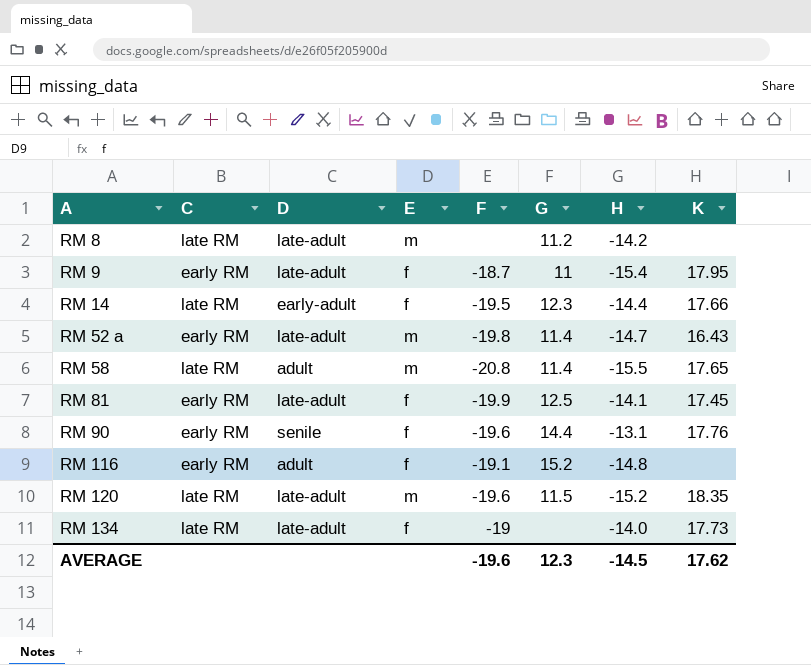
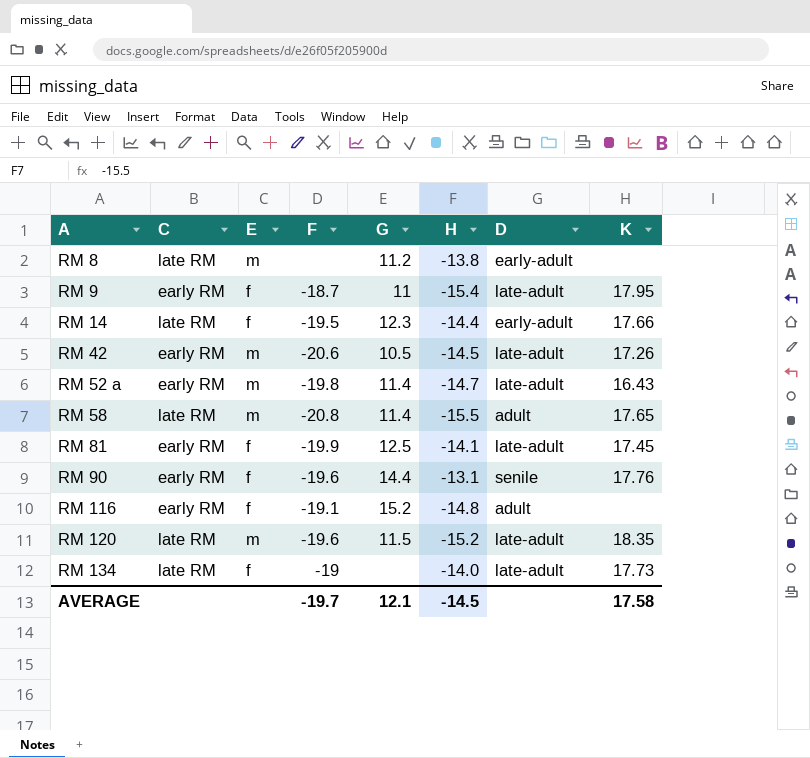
column D | position: 3 -> 7
RM 8 | H: -14.2 -> -13.8
RM 8 | D: late-adult -> early-adult
row RM 42: none -> early RM | m | -20.6 | 10.5 | -14.5 | late-adult | 17.26
AVERAGE | F: -19.6 -> -19.7
AVERAGE | G: 12.3 -> 12.1
AVERAGE | K: 17.62 -> 17.58

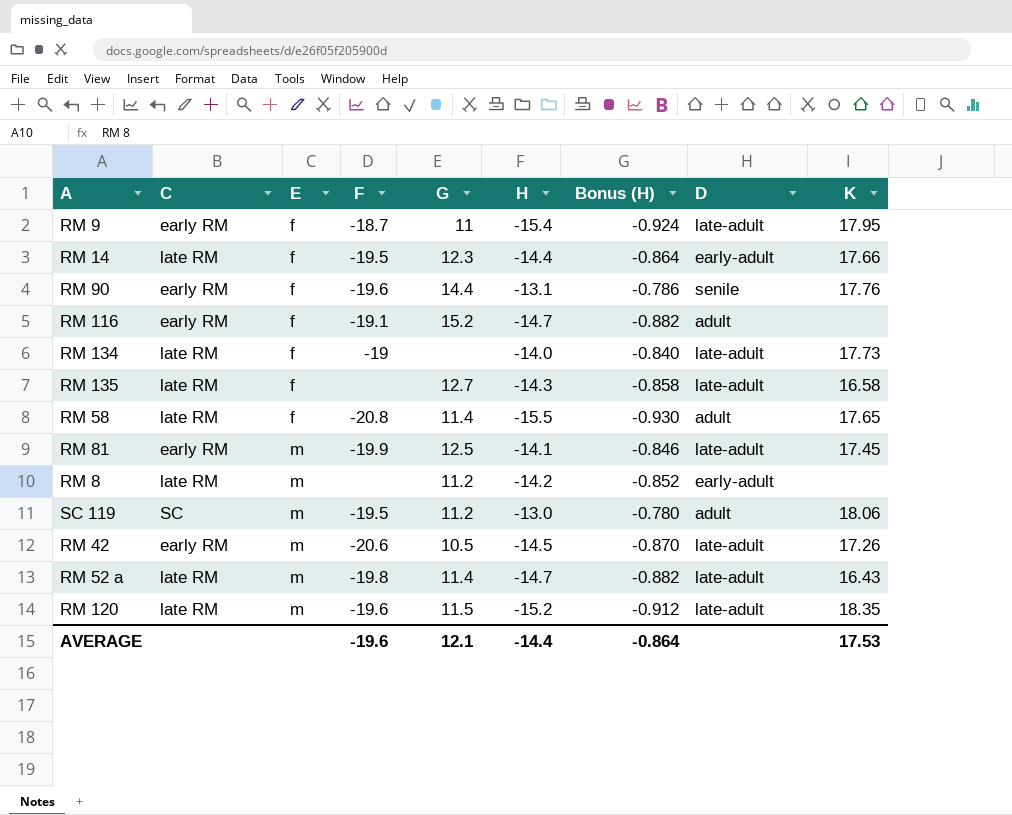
row order: A ascending -> E ascending
column Bonus (H) | formula: none -> [H] * 0.06
RM 116 | H: -14.8 -> -14.7
row RM 135: none -> late RM | f | none | 12.7 | -14.3 | -0.858 | late-adult | 16.58
RM 58 | E: m -> f
RM 81 | E: f -> m
RM 8 | H: -13.8 -> -14.2
row SC 119: none -> SC | m | -19.5 | 11.2 | -13.0 | -0.780 | adult | 18.06
RM 52 a | C: early RM -> late RM
AVERAGE | F: -19.7 -> -19.6
AVERAGE | H: -14.5 -> -14.4
AVERAGE | K: 17.58 -> 17.53

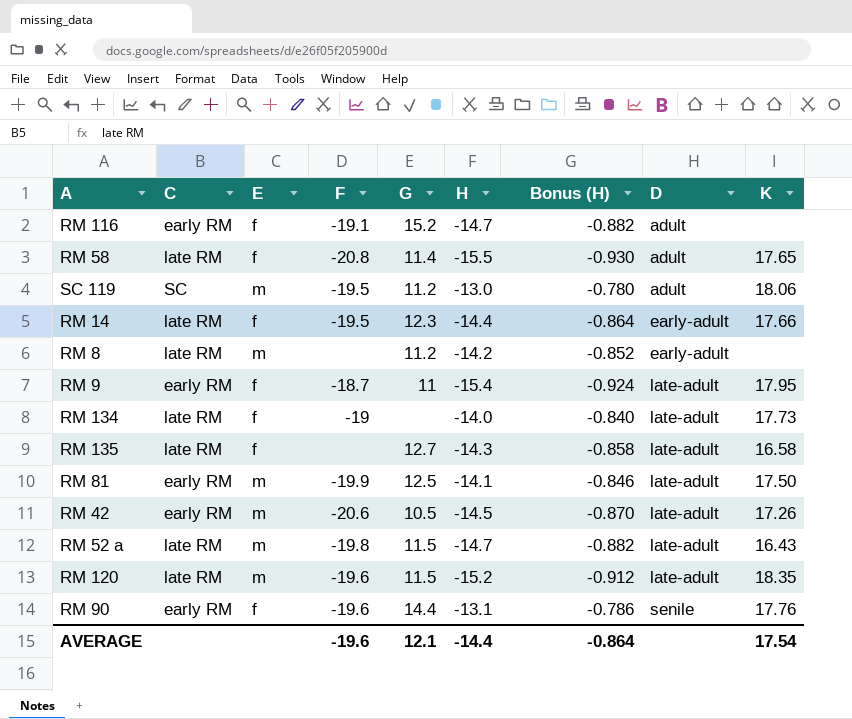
row order: E ascending -> D ascending
RM 81 | K: 17.45 -> 17.50
RM 52 a | G: 11.4 -> 11.5
AVERAGE | K: 17.53 -> 17.54

